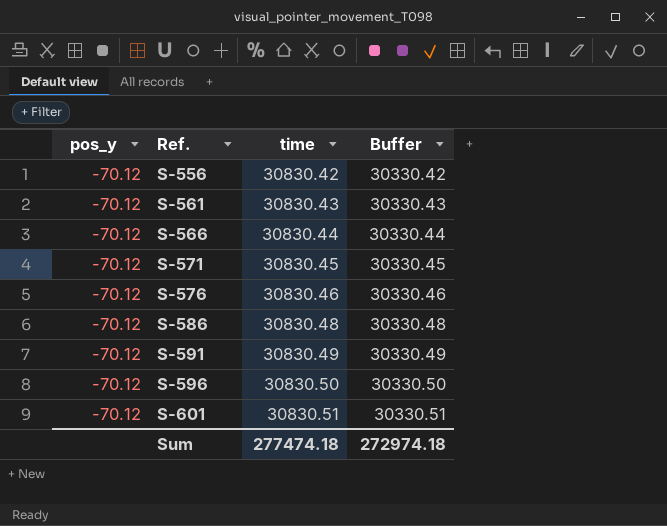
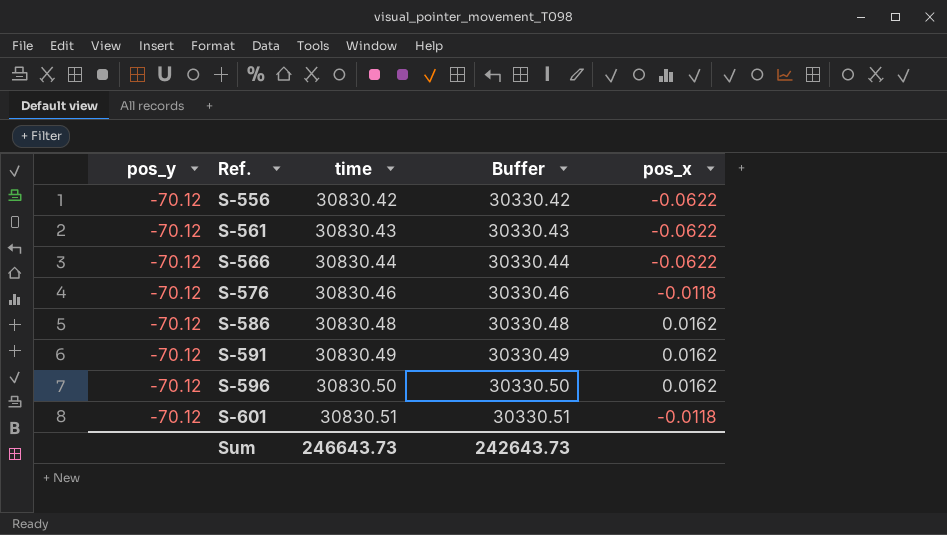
column pos_x | position: none -> 5
row S-571: -70.12 | 30830.45 | 30330.45 -> none
Sum | time: 277474.18 -> 246643.73
Sum | Buffer: 272974.18 -> 242643.73

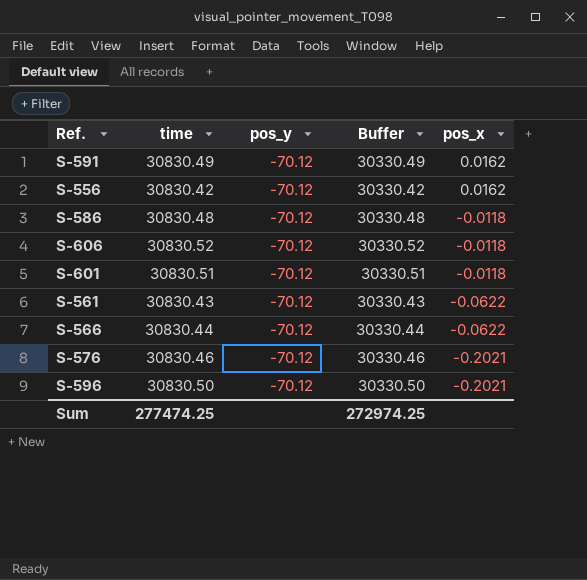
row order: Ref. ascending -> pos_x descending
column pos_y | position: 1 -> 3
S-556 | pos_x: -0.0622 -> 0.0162
S-586 | pos_x: 0.0162 -> -0.0118
row S-606: none -> 30830.52 | -70.12 | 30330.52 | -0.0118
S-576 | pos_x: -0.0118 -> -0.2021
S-596 | pos_x: 0.0162 -> -0.2021
Sum | time: 246643.73 -> 277474.25
Sum | Buffer: 242643.73 -> 272974.25

